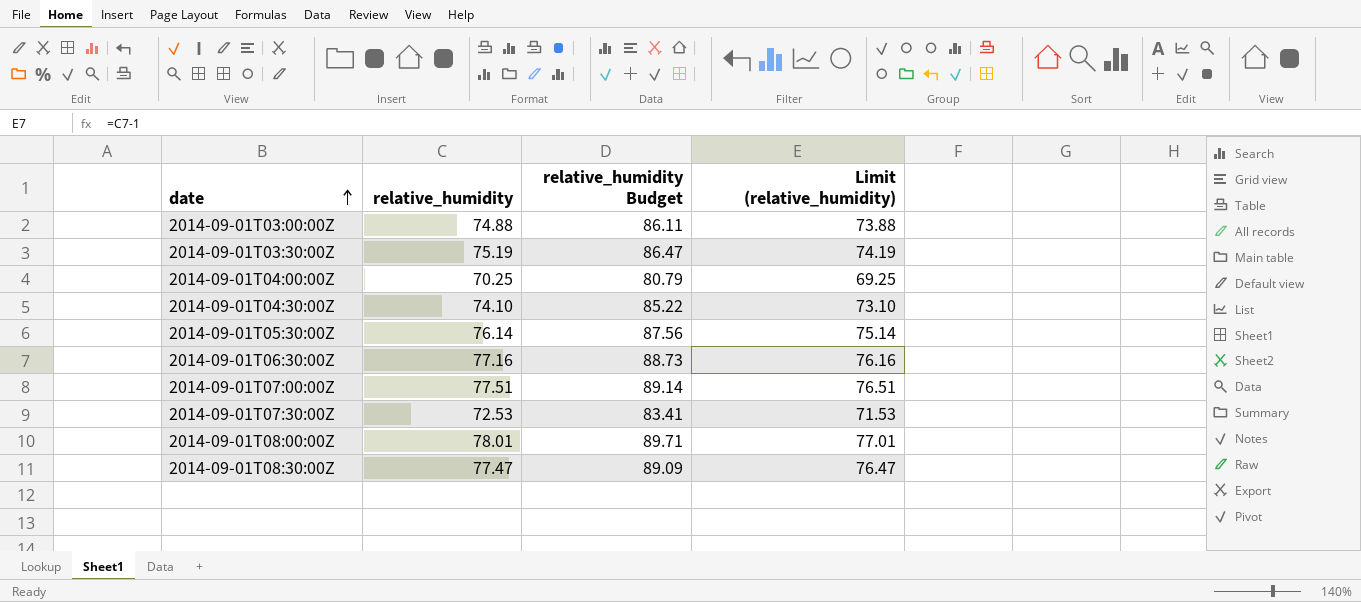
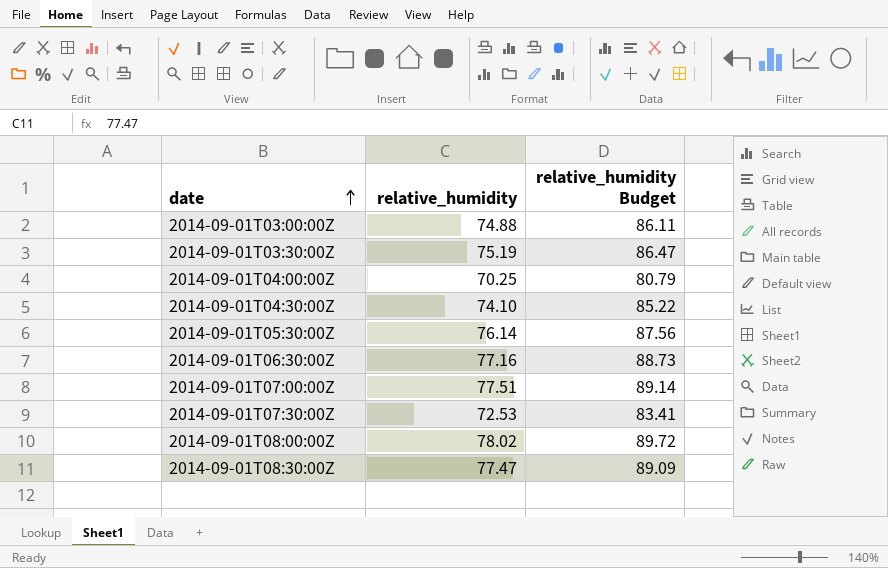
column Limit (relative_humidity) | formula: [relative_humidity] - 1 -> none
2014-09-01T08:00:00Z | relative_humidity: 78.01 -> 78.02
2014-09-01T08:00:00Z | relative_humidity Budget: 89.71 -> 89.72

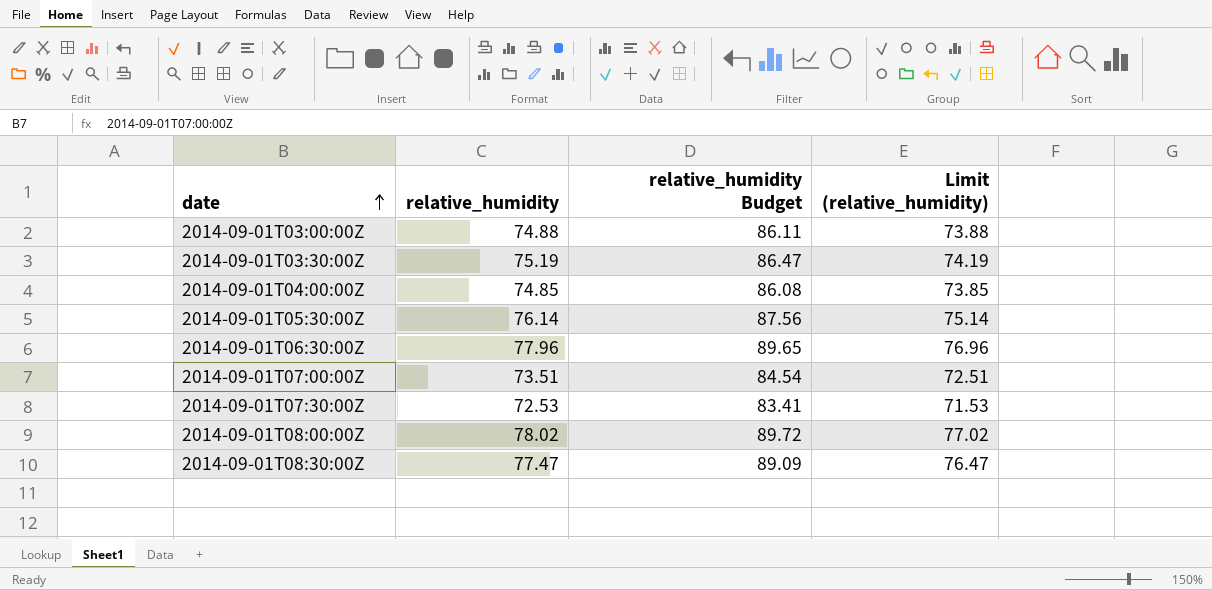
column Limit (relative_humidity) | formula: none -> [relative_humidity] - 1
row 2014-09-01T04:30:00Z: 74.10 | 85.22 -> none
2014-09-01T04:00:00Z | relative_humidity: 70.25 -> 74.85
2014-09-01T04:00:00Z | relative_humidity Budget: 80.79 -> 86.08
2014-09-01T06:30:00Z | relative_humidity: 77.16 -> 77.96
2014-09-01T06:30:00Z | relative_humidity Budget: 88.73 -> 89.65
2014-09-01T07:00:00Z | relative_humidity: 77.51 -> 73.51
2014-09-01T07:00:00Z | relative_humidity Budget: 89.14 -> 84.54

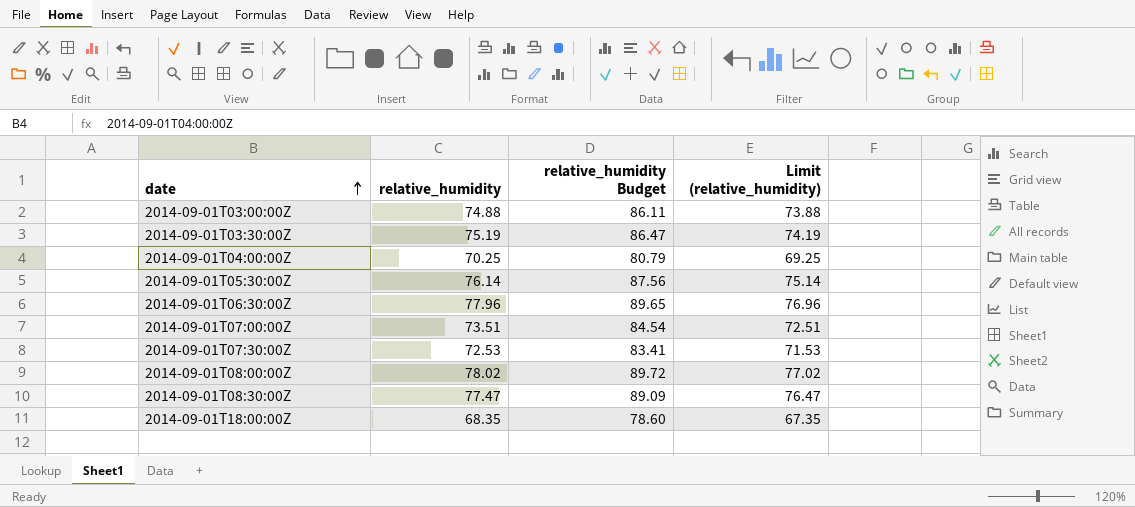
2014-09-01T04:00:00Z | relative_humidity: 74.85 -> 70.25
2014-09-01T04:00:00Z | relative_humidity Budget: 86.08 -> 80.79
2014-09-01T04:00:00Z | Limit (relative_humidity): 73.85 -> 69.25
row 2014-09-01T18:00:00Z: none -> 68.35 | 78.60 | 67.35

